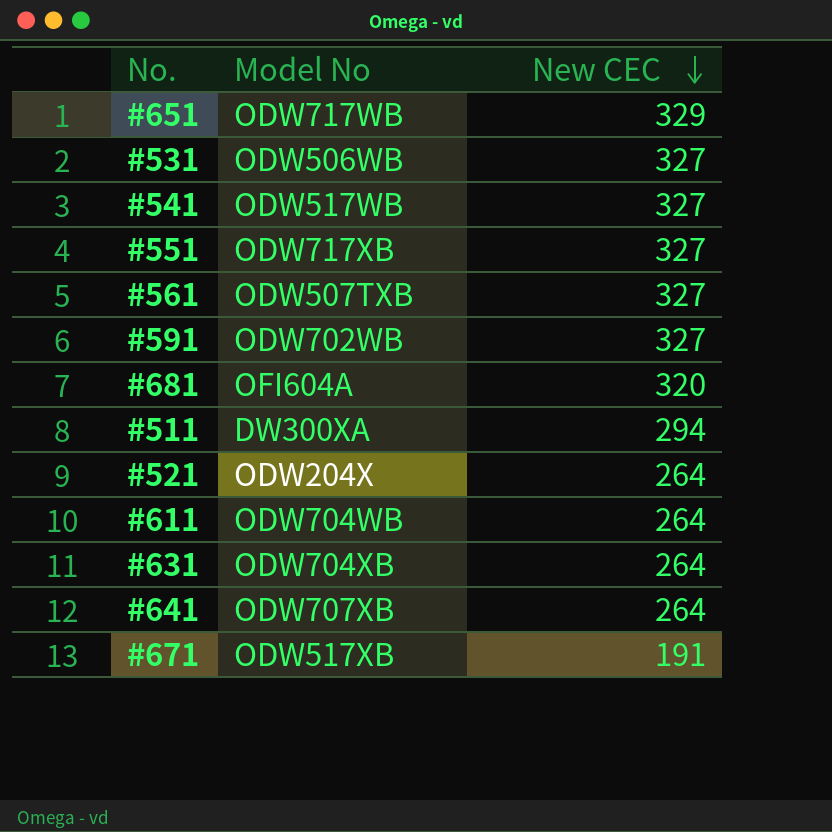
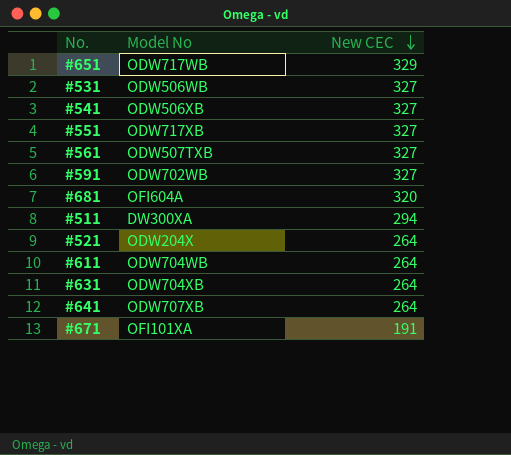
#541 | Model No: ODW517WB -> ODW506XB
#671 | Model No: ODW517XB -> OFI101XA

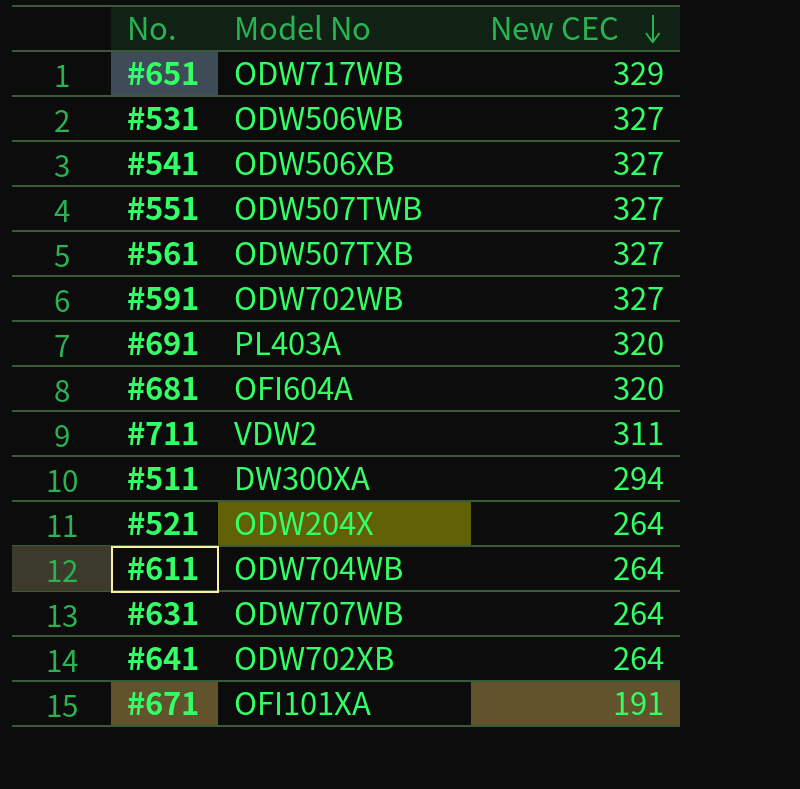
#551 | Model No: ODW717XB -> ODW507TWB
row #691: none -> PL403A | 320
row #711: none -> VDW2 | 311
#631 | Model No: ODW704XB -> ODW707WB
#641 | Model No: ODW707XB -> ODW702XB

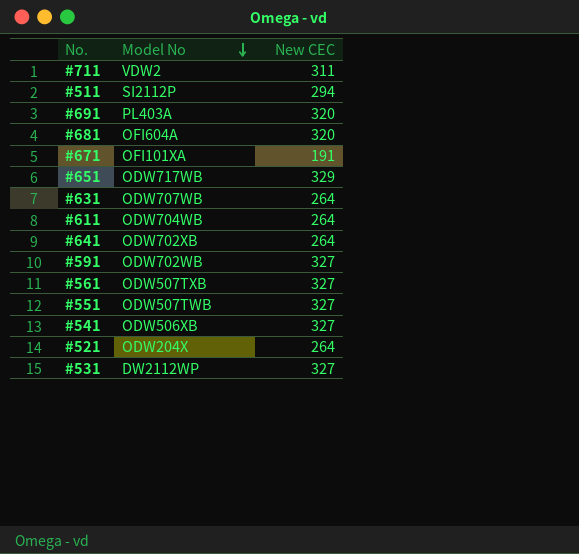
row order: New CEC descending -> Model No descending
#511 | Model No: DW300XA -> SI2112P
#531 | Model No: ODW506WB -> DW2112WP

